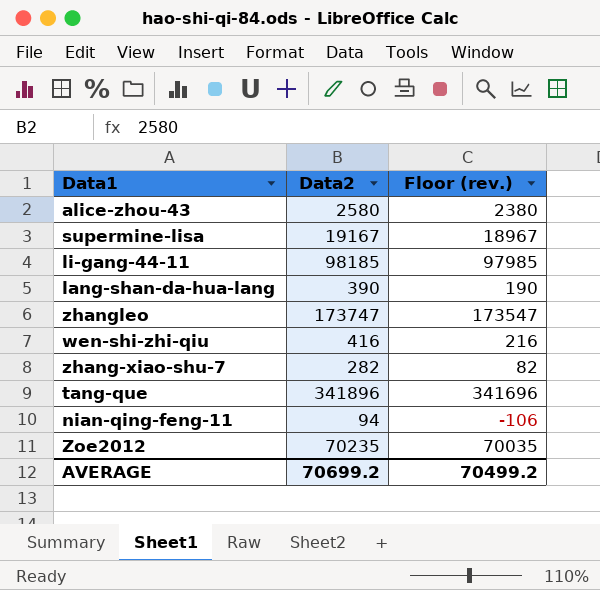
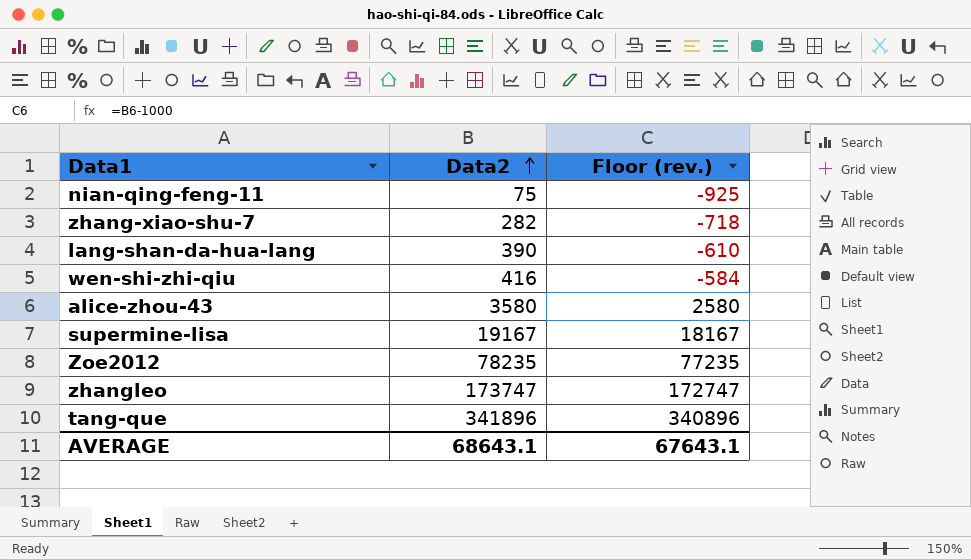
row order: none -> Data2 ascending
column Floor (rev.) | formula: [Data2] - 200 -> [Data2] - 1000
row li-gang-44-11: 98185 | 97985 -> none
nian-qing-feng-11 | Data2: 94 -> 75
alice-zhou-43 | Data2: 2580 -> 3580
Zoe2012 | Data2: 70235 -> 78235
AVERAGE | Data2: 70699.2 -> 68643.1
AVERAGE | Floor (rev.): 70499.2 -> 67643.1

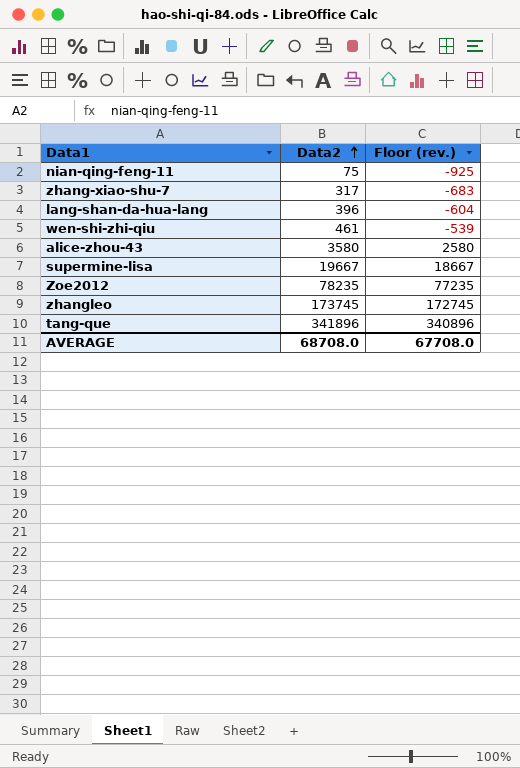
zhang-xiao-shu-7 | Data2: 282 -> 317
zhang-xiao-shu-7 | Floor (rev.): -718 -> -683
lang-shan-da-hua-lang | Data2: 390 -> 396
lang-shan-da-hua-lang | Floor (rev.): -610 -> -604
wen-shi-zhi-qiu | Data2: 416 -> 461
wen-shi-zhi-qiu | Floor (rev.): -584 -> -539
supermine-lisa | Data2: 19167 -> 19667
supermine-lisa | Floor (rev.): 18167 -> 18667
zhangleo | Data2: 173747 -> 173745
zhangleo | Floor (rev.): 172747 -> 172745
AVERAGE | Data2: 68643.1 -> 68708.0
AVERAGE | Floor (rev.): 67643.1 -> 67708.0

